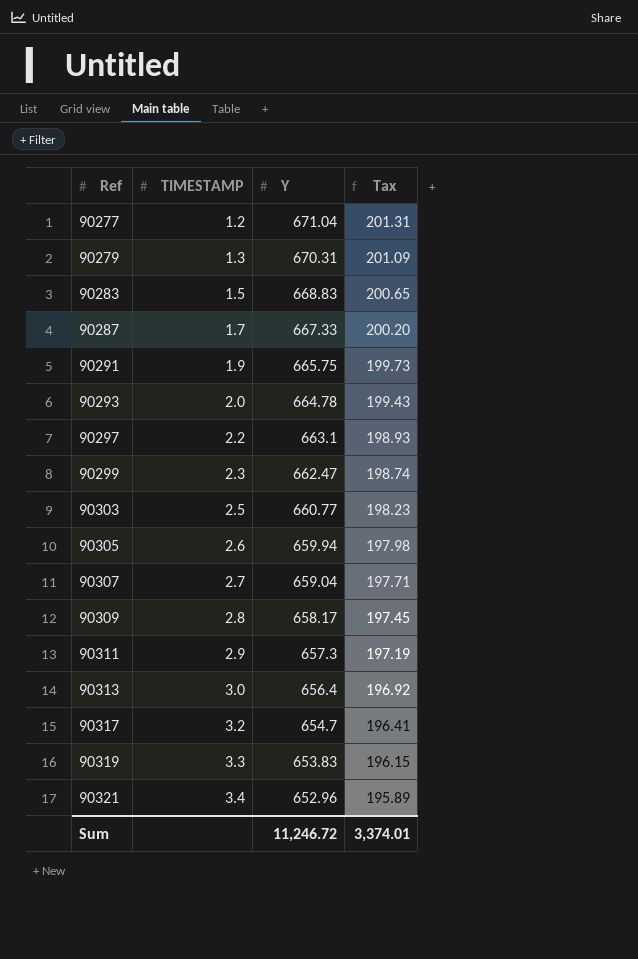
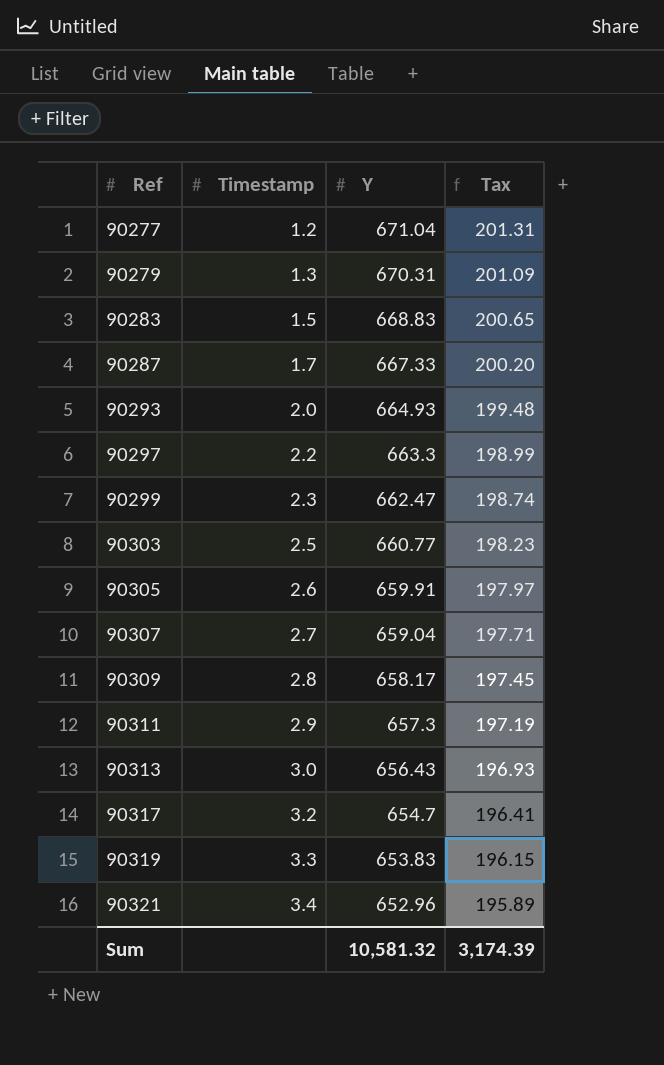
column name: TIMESTAMP -> Timestamp
row 90291: 1.9 | 665.75 | 199.73 -> none
90293 | Y: 664.78 -> 664.93
90293 | Tax: 199.43 -> 199.48
90297 | Y: 663.1 -> 663.3
90297 | Tax: 198.93 -> 198.99
90305 | Y: 659.94 -> 659.91
90305 | Tax: 197.98 -> 197.97
90313 | Y: 656.4 -> 656.43
90313 | Tax: 196.92 -> 196.93
Sum | Y: 11,246.72 -> 10,581.32
Sum | Tax: 3,374.01 -> 3,174.39

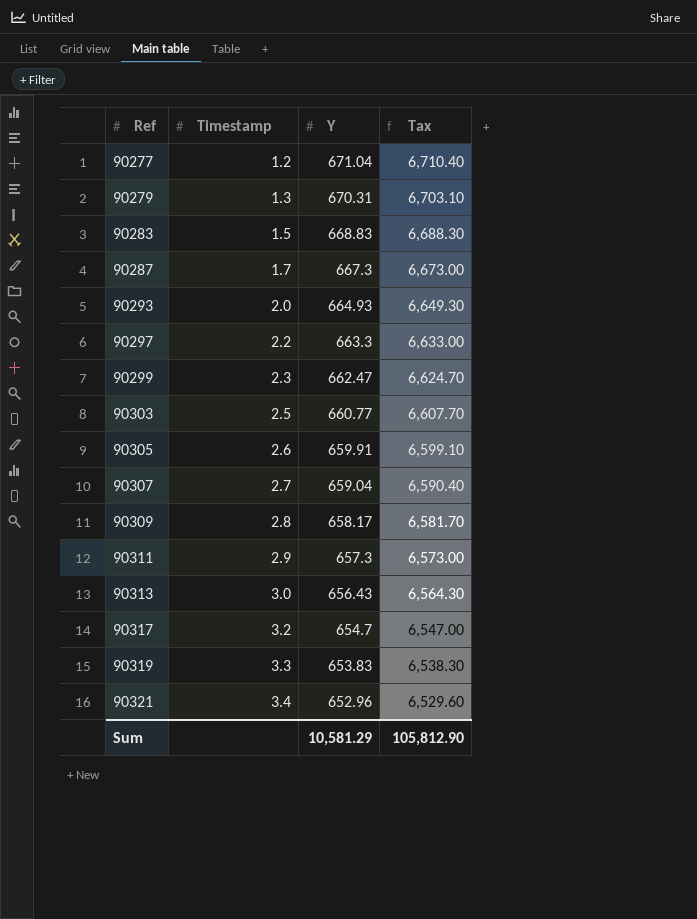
column Tax | formula: [Y] * 0.3 -> [Y] * 10
90287 | Y: 667.33 -> 667.3
Sum | Y: 10,581.32 -> 10,581.29
Sum | Tax: 3,174.39 -> 105,812.90

